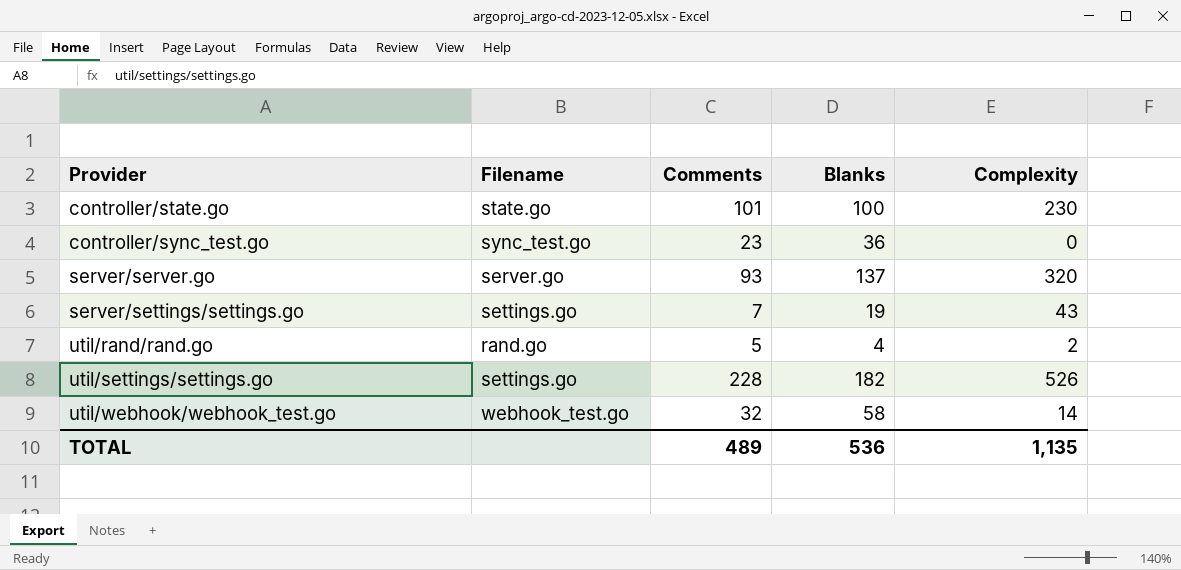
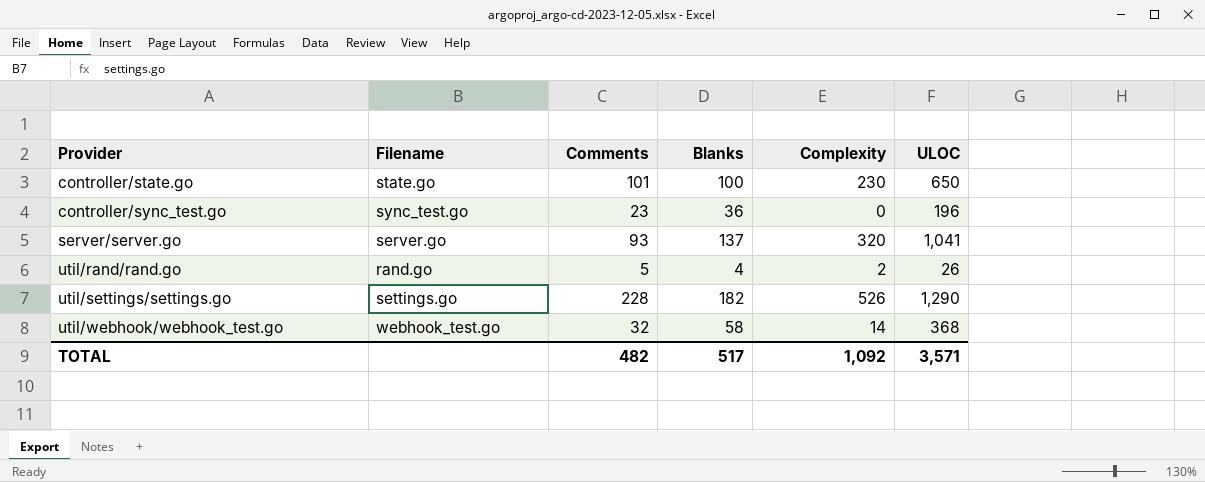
column ULOC | position: none -> 6
row server/settings/settings.go: settings.go | 7 | 19 | 43 -> none
TOTAL | Comments: 489 -> 482
TOTAL | Blanks: 536 -> 517
TOTAL | Complexity: 1,135 -> 1,092

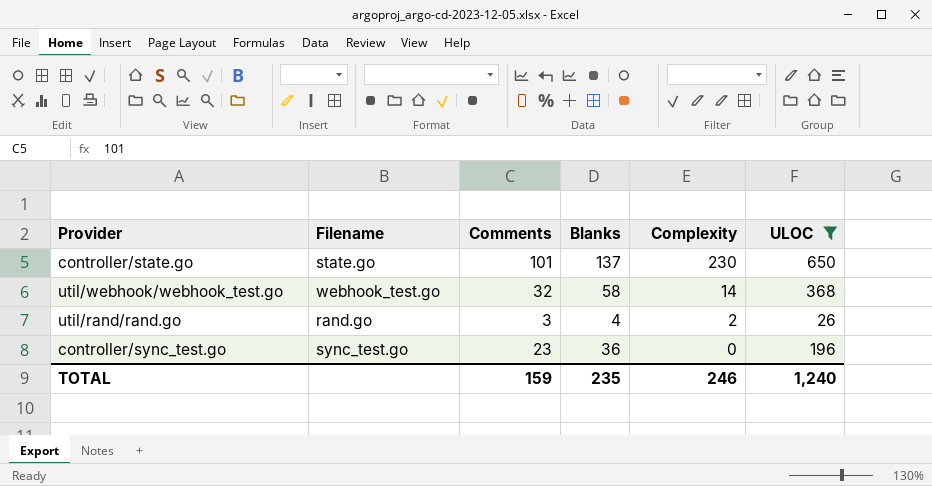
filter: none -> ULOC <= 650
row order: Provider ascending -> Complexity descending
controller/state.go | Blanks: 100 -> 137
util/rand/rand.go | Comments: 5 -> 3
TOTAL | Comments: 482 -> 159
TOTAL | Blanks: 517 -> 235
TOTAL | Complexity: 1,092 -> 246
TOTAL | ULOC: 3,571 -> 1,240

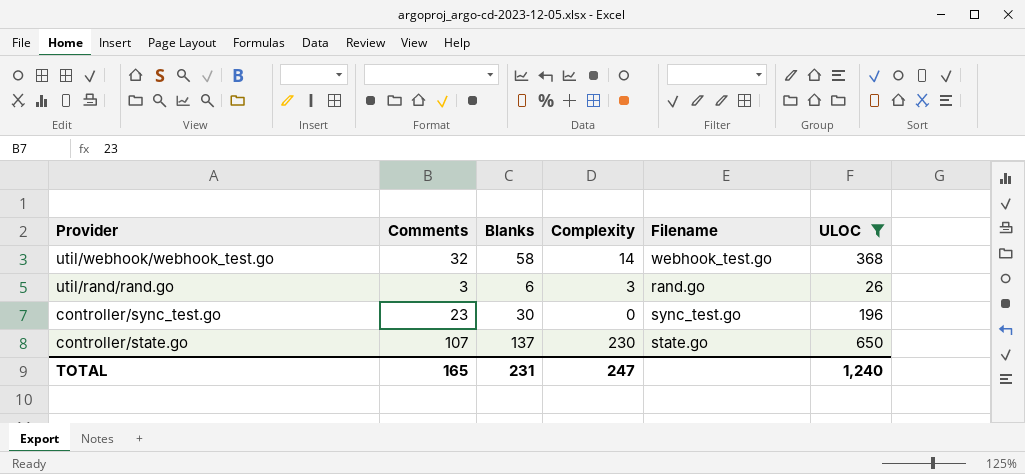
row order: Complexity descending -> Provider descending
column Filename | position: 2 -> 5
util/rand/rand.go | Blanks: 4 -> 6
util/rand/rand.go | Complexity: 2 -> 3
controller/sync_test.go | Blanks: 36 -> 30
controller/state.go | Comments: 101 -> 107
TOTAL | Comments: 159 -> 165
TOTAL | Blanks: 235 -> 231
TOTAL | Complexity: 246 -> 247

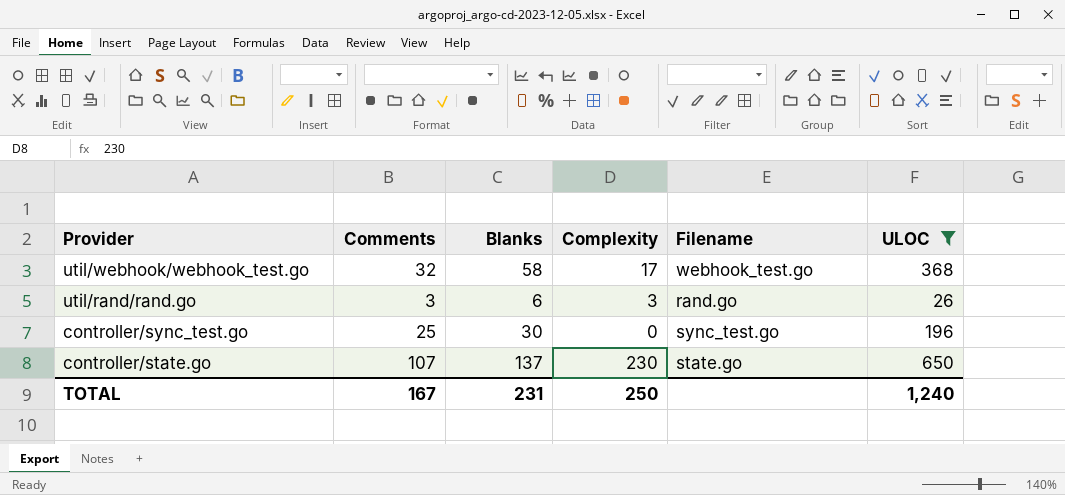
util/webhook/webhook_test.go | Complexity: 14 -> 17
controller/sync_test.go | Comments: 23 -> 25
TOTAL | Comments: 165 -> 167
TOTAL | Complexity: 247 -> 250

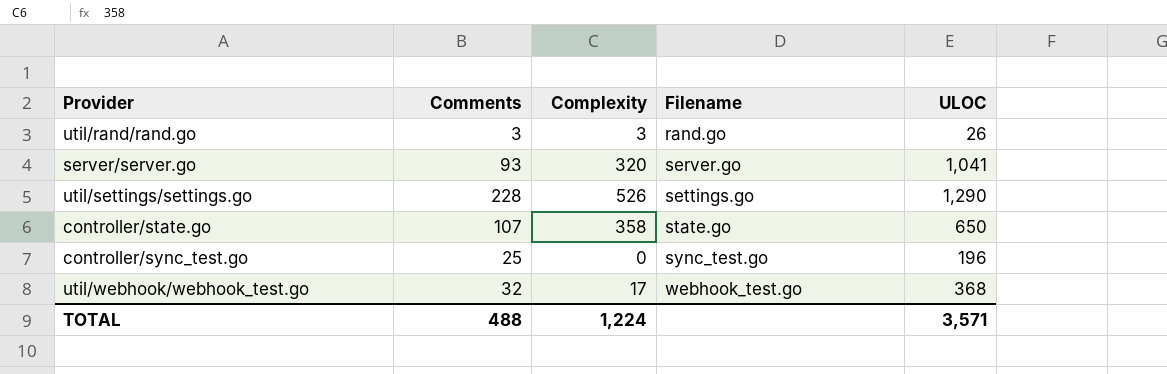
filter: ULOC <= 650 -> none
row order: Provider descending -> Filename ascending
column Blanks | position: 3 -> none
controller/state.go | Complexity: 230 -> 358
TOTAL | Comments: 167 -> 488
TOTAL | Complexity: 250 -> 1,224
TOTAL | ULOC: 1,240 -> 3,571

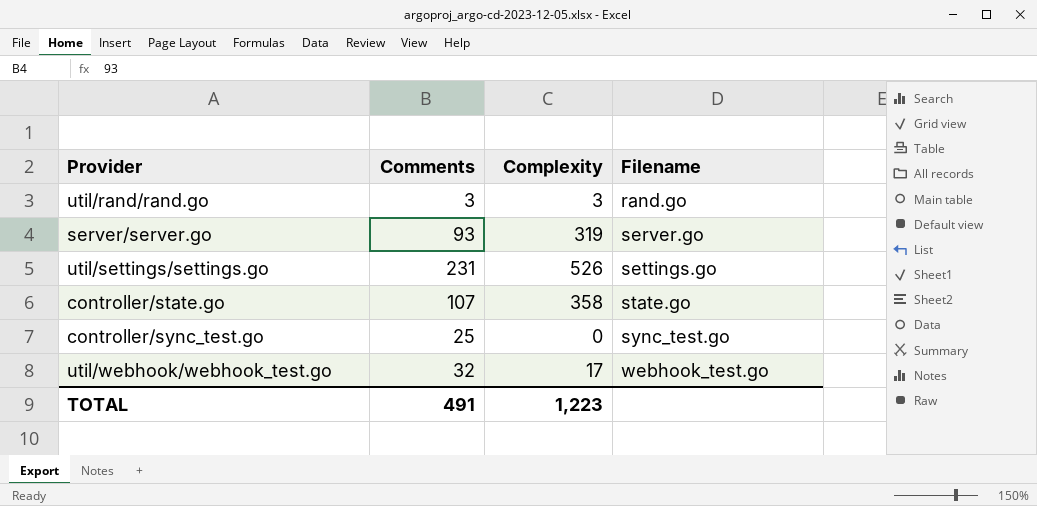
column ULOC | position: 5 -> none
server/server.go | Complexity: 320 -> 319
util/settings/settings.go | Comments: 228 -> 231
TOTAL | Comments: 488 -> 491
TOTAL | Complexity: 1,224 -> 1,223

